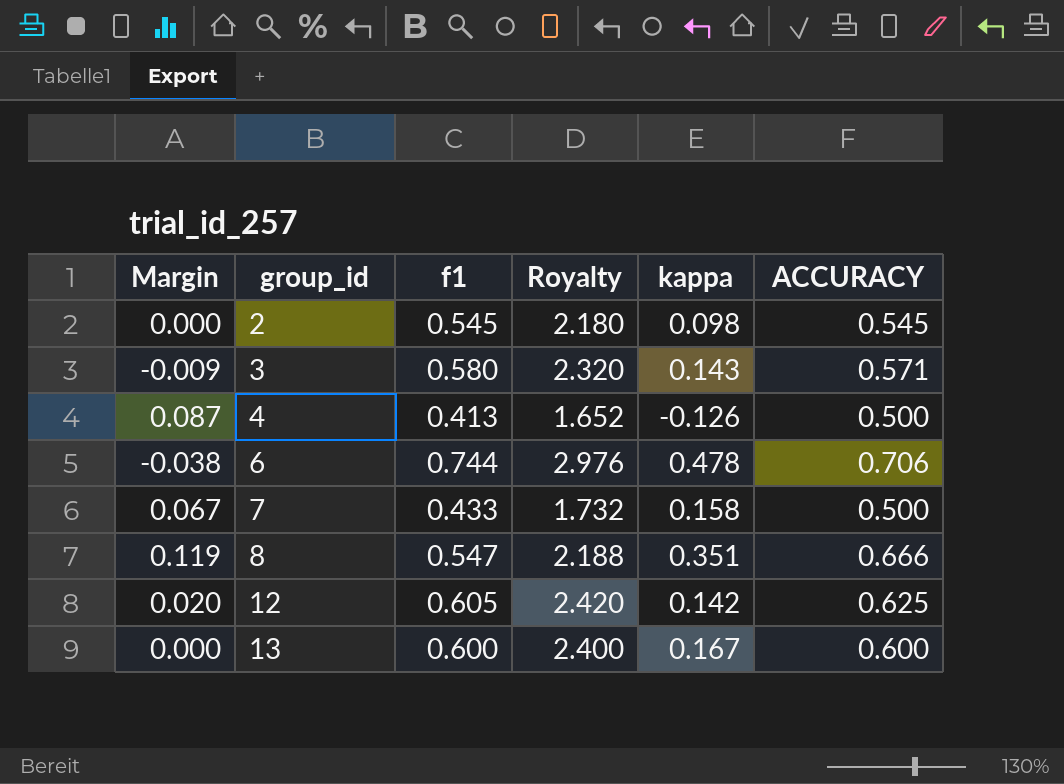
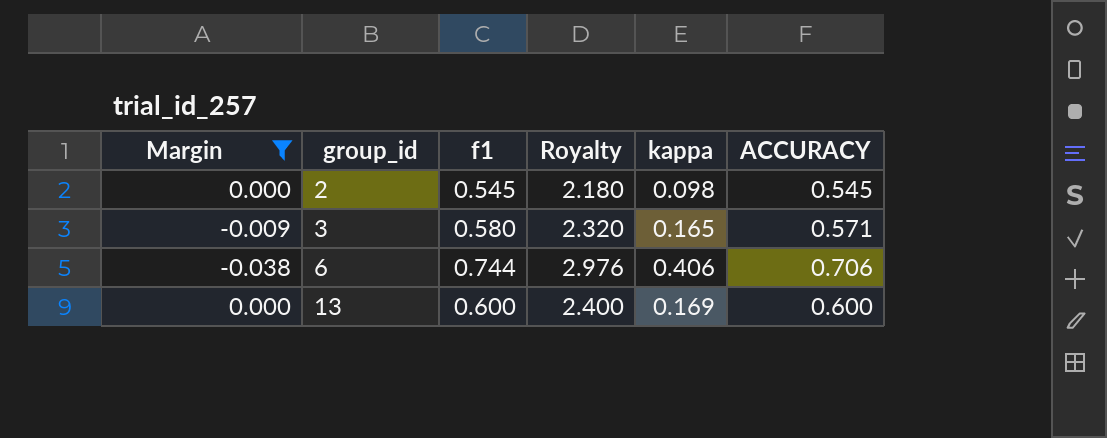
filter: none -> Margin <= 0.000
3 | kappa: 0.143 -> 0.165
6 | kappa: 0.478 -> 0.406
13 | kappa: 0.167 -> 0.169

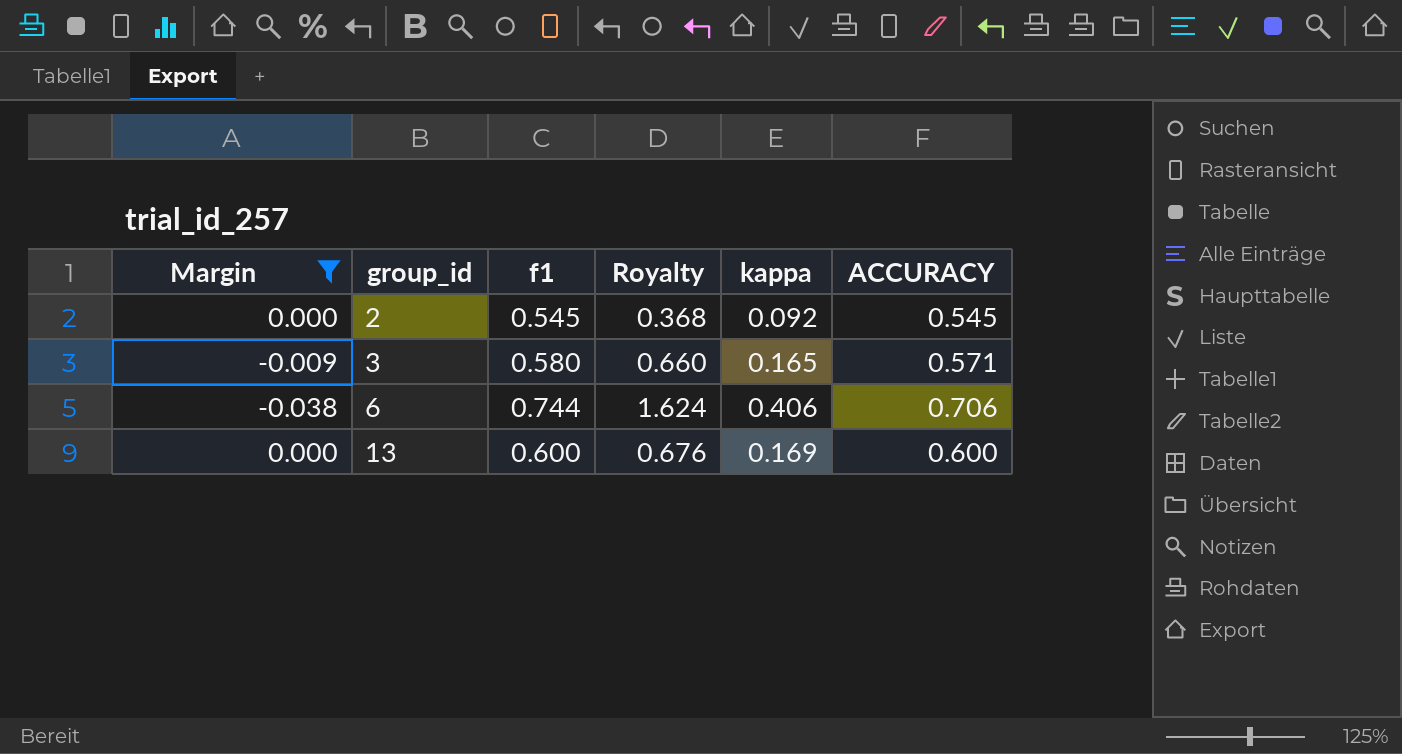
column Royalty | formula: [f1] * 4 -> [kappa] * 4
2 | kappa: 0.098 -> 0.092

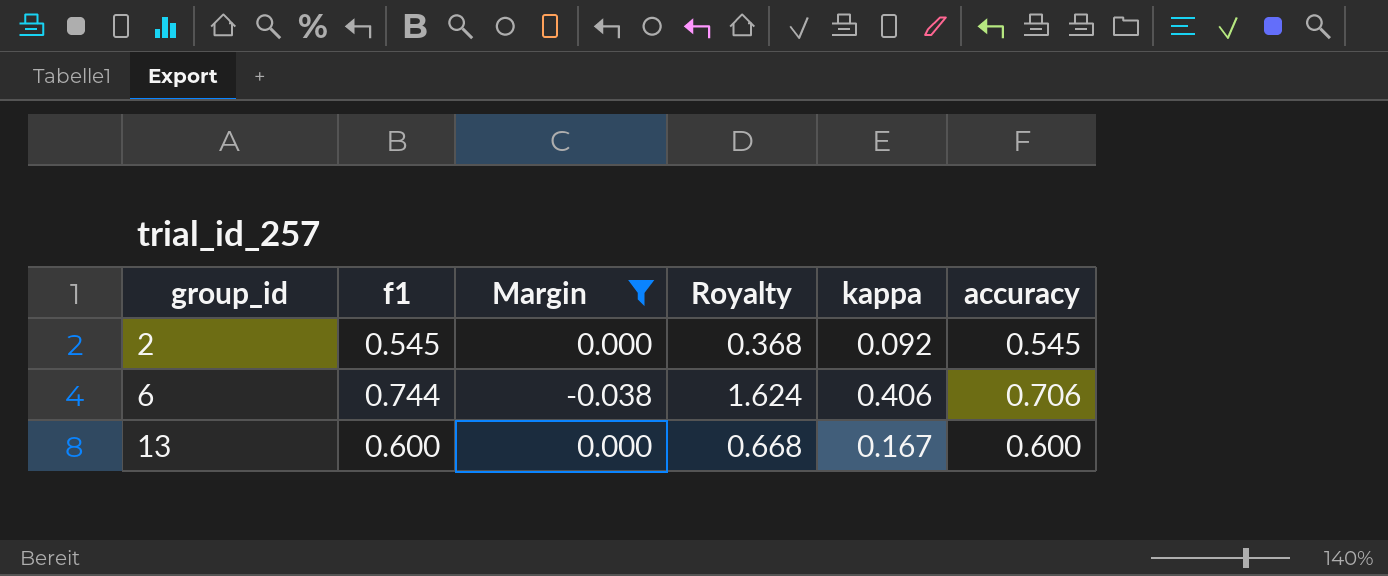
column Margin | position: 1 -> 3
column name: ACCURACY -> accuracy
row 3: -0.009 | 0.580 | 0.660 | 0.165 | 0.571 -> none
13 | Royalty: 0.676 -> 0.668
13 | kappa: 0.169 -> 0.167

